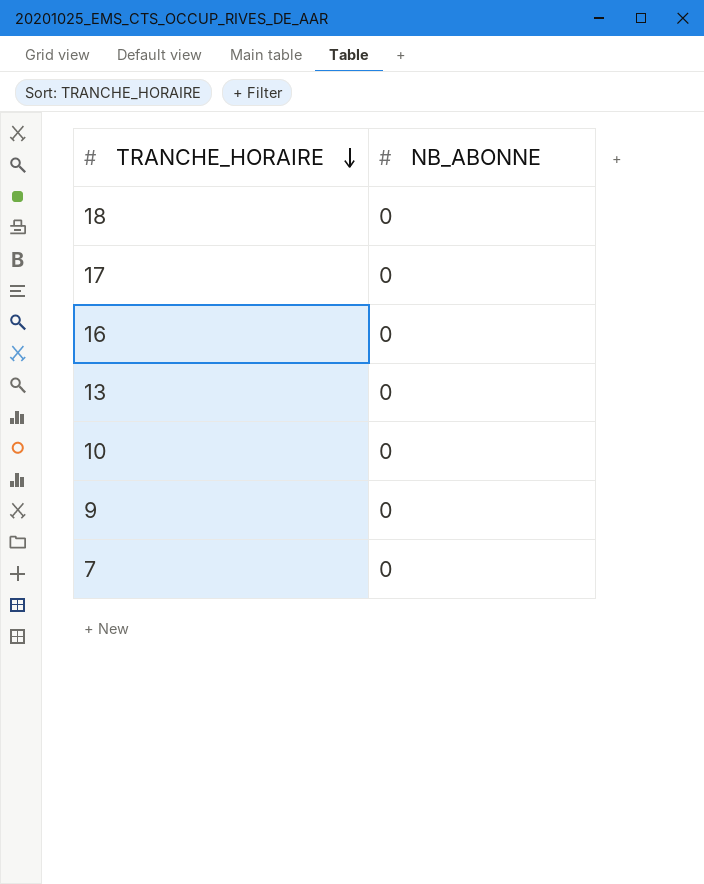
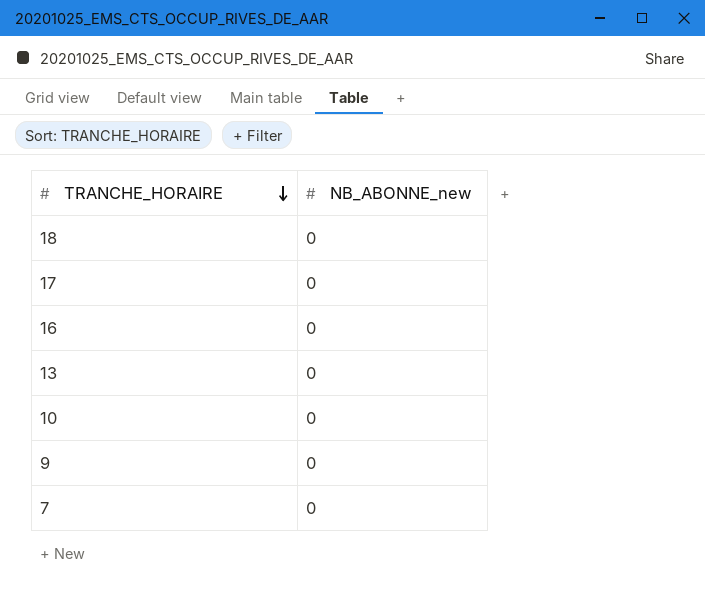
column name: NB_ABONNE -> NB_ABONNE_new

